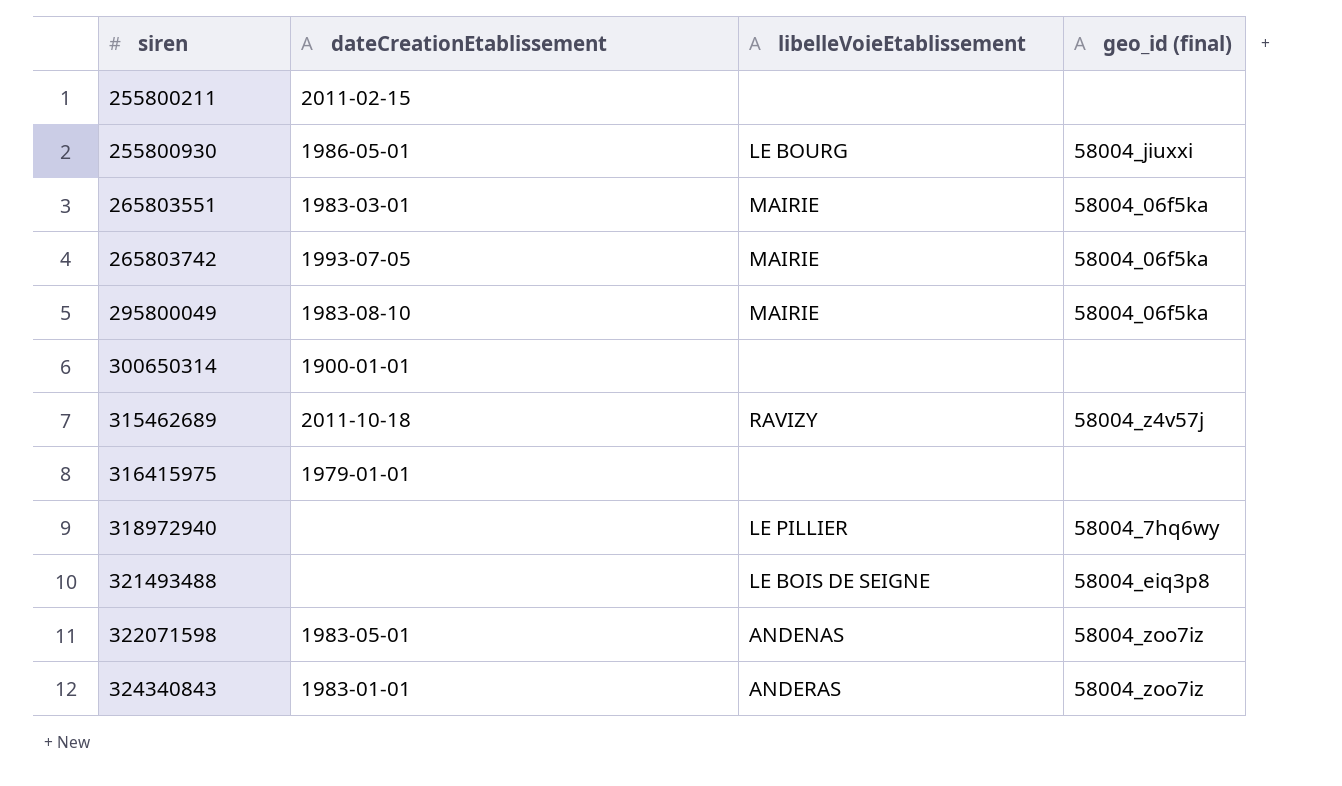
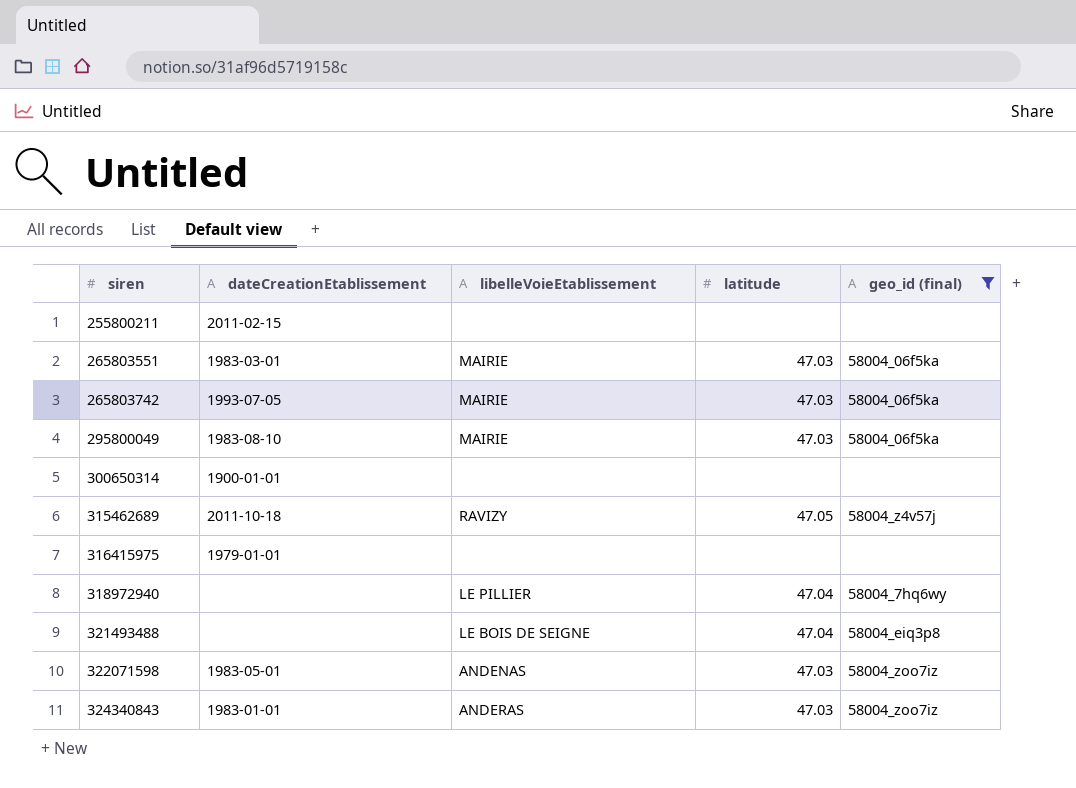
filter: none -> geo_id (final) != 58004_jiuxxi
column latitude | position: none -> 4

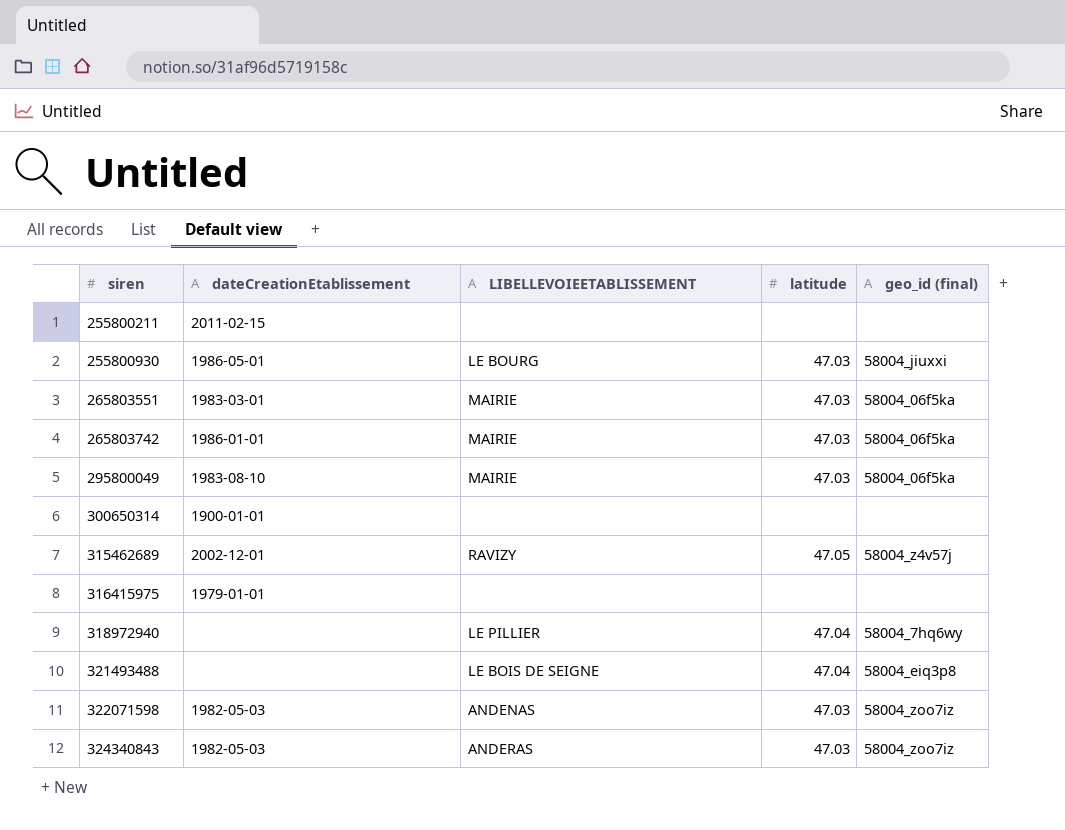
filter: geo_id (final) != 58004_jiuxxi -> none
column name: libelleVoieEtablissement -> LIBELLEVOIEETABLISSEMENT
265803742 | dateCreationEtablissement: 1993-07-05 -> 1986-01-01
315462689 | dateCreationEtablissement: 2011-10-18 -> 2002-12-01
322071598 | dateCreationEtablissement: 1983-05-01 -> 1982-05-03
324340843 | dateCreationEtablissement: 1983-01-01 -> 1982-05-03

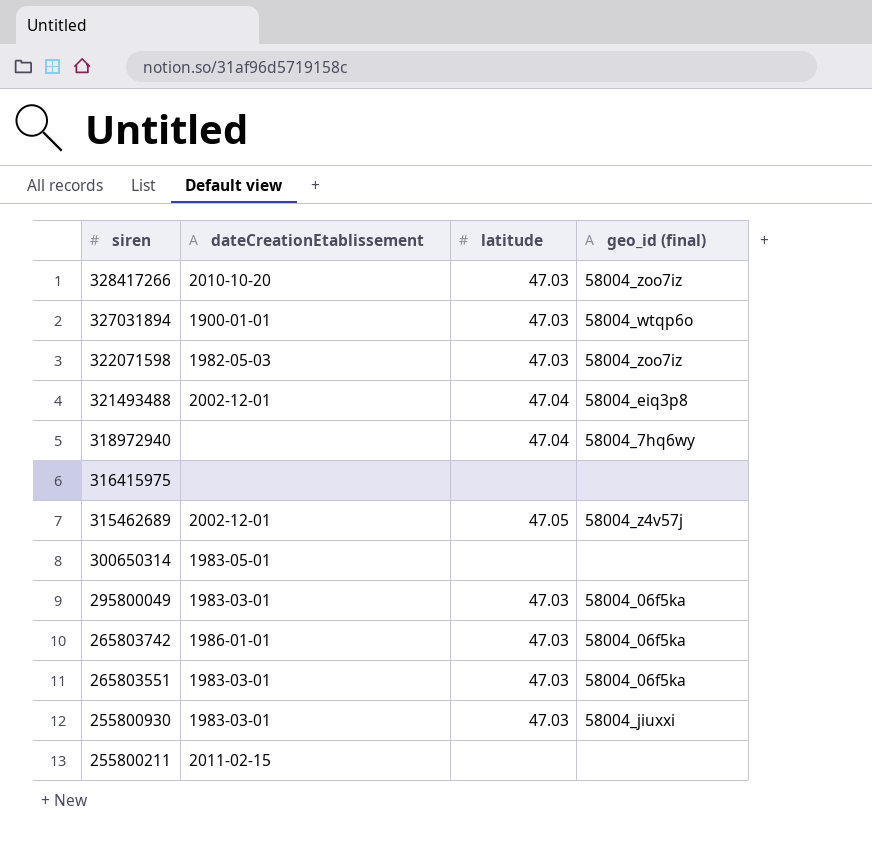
row order: siren ascending -> siren descending
column LIBELLEVOIEETABLISSEMENT | position: 3 -> none
row 324340843: 1982-05-03 | ANDERAS | 47.03 | 58004_zoo7iz -> none
row 328417266: none -> 2010-10-20 | 47.03 | 58004_zoo7iz
row 327031894: none -> 1900-01-01 | 47.03 | 58004_wtqp6o
321493488 | dateCreationEtablissement: none -> 2002-12-01
316415975 | dateCreationEtablissement: 1979-01-01 -> none
300650314 | dateCreationEtablissement: 1900-01-01 -> 1983-05-01
295800049 | dateCreationEtablissement: 1983-08-10 -> 1983-03-01
255800930 | dateCreationEtablissement: 1986-05-01 -> 1983-03-01

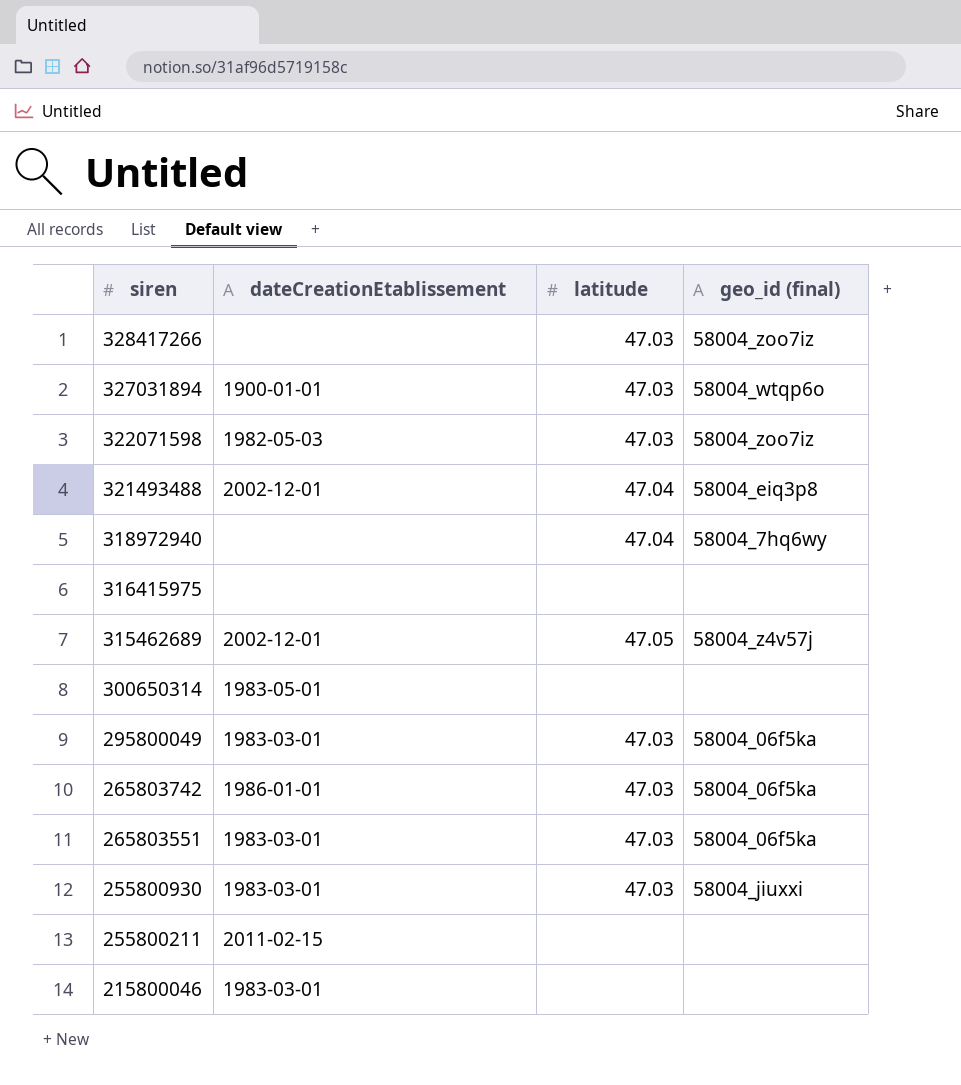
328417266 | dateCreationEtablissement: 2010-10-20 -> none
row 215800046: none -> 1983-03-01 | none | none

